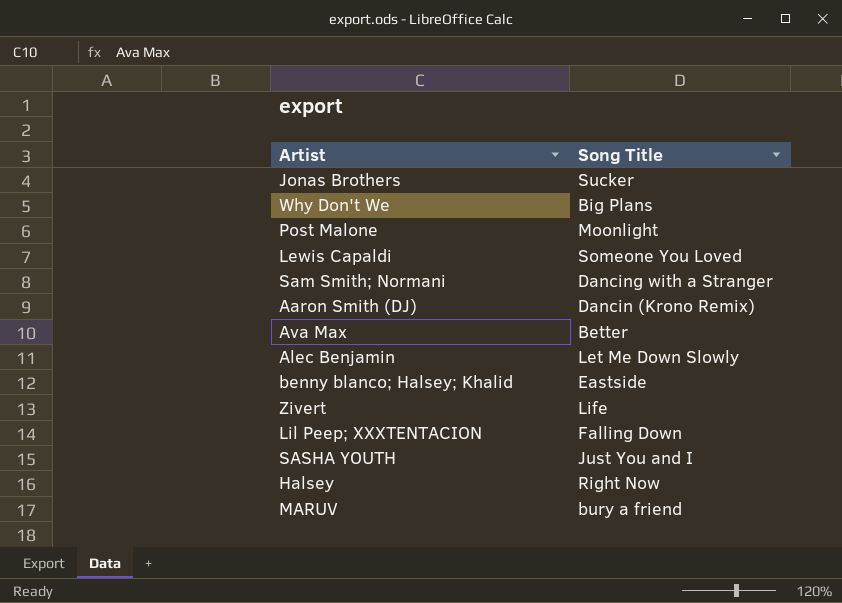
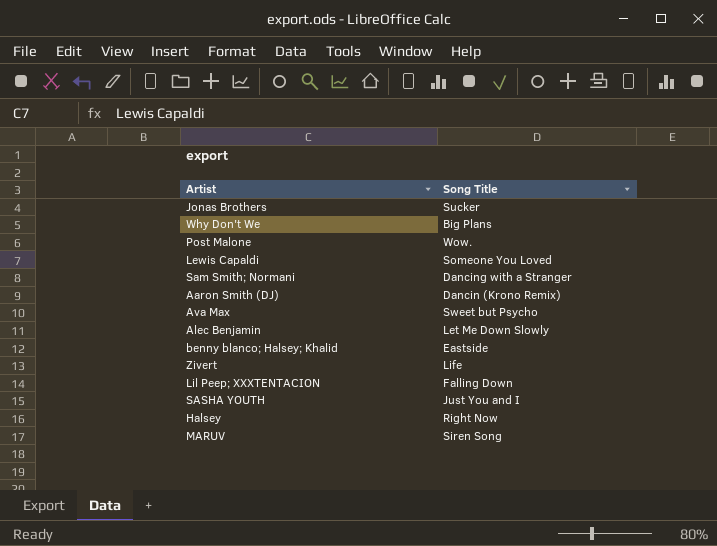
Post Malone | Song Title: Moonlight -> Wow.
Ava Max | Song Title: Better -> Sweet but Psycho
MARUV | Song Title: bury a friend -> Siren Song

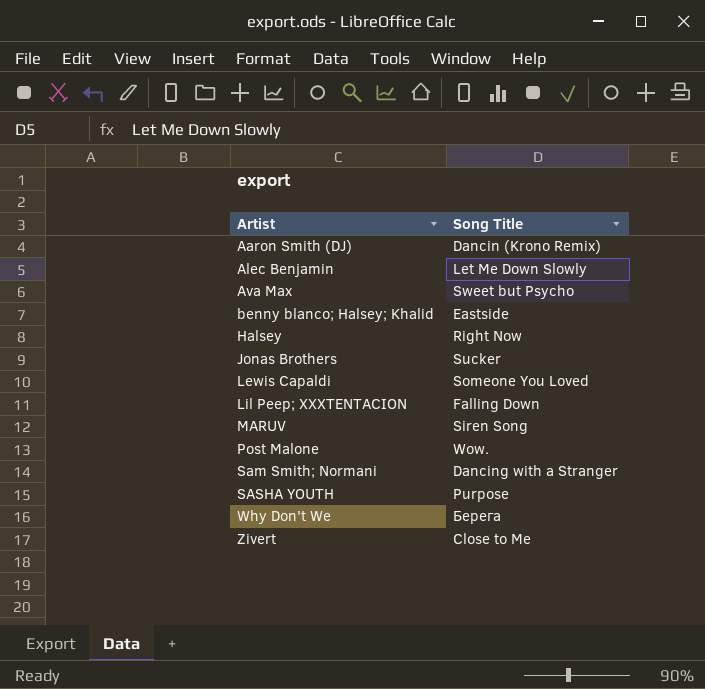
row order: none -> Artist ascending
SASHA YOUTH | Song Title: Just You and I -> Purpose
Why Don't We | Song Title: Big Plans -> Берега
Zivert | Song Title: Life -> Close to Me

